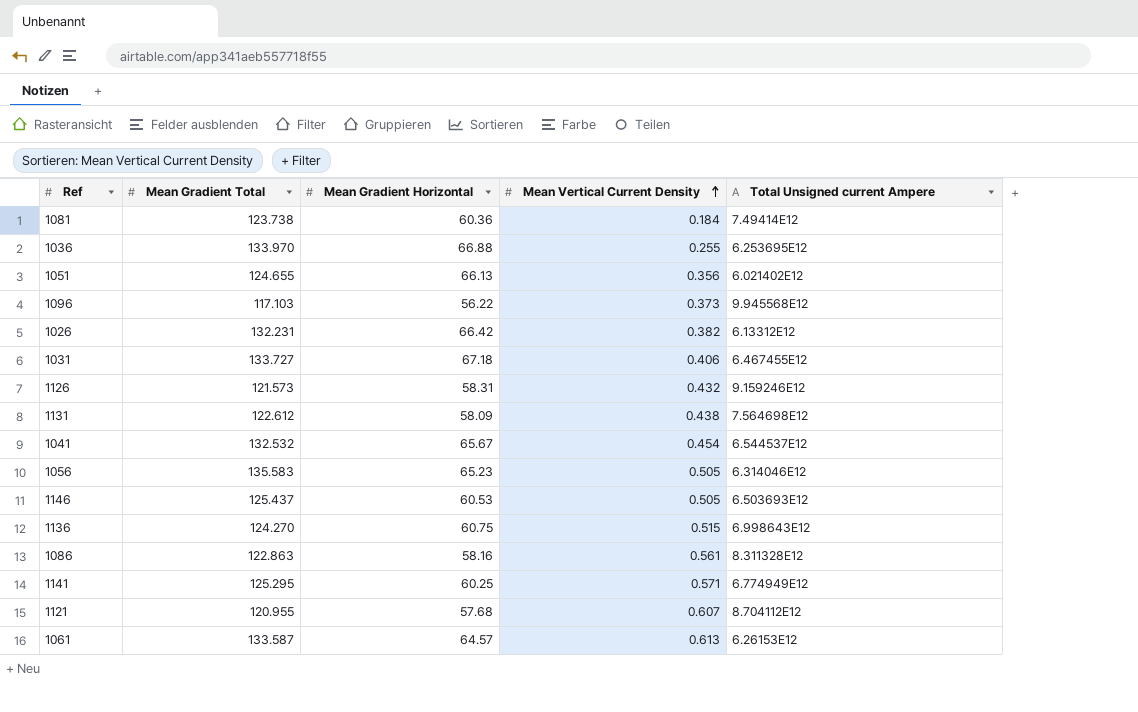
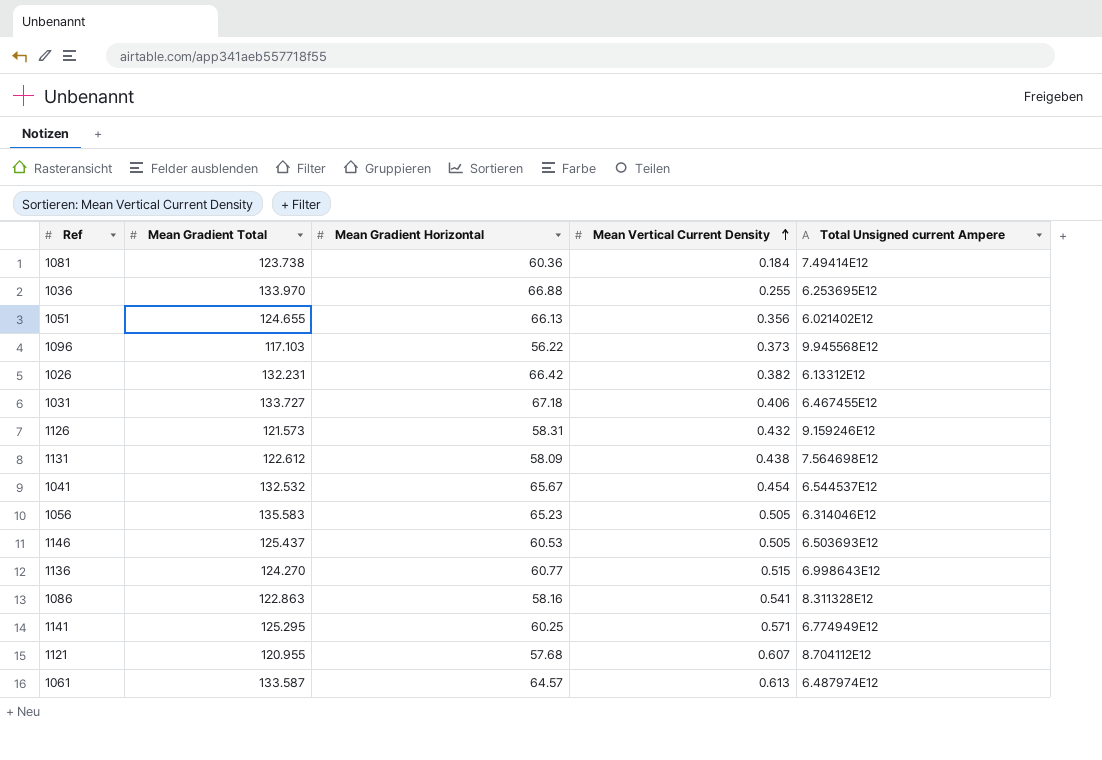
1136 | Mean Gradient Horizontal: 60.75 -> 60.77
1086 | Mean Vertical Current Density: 0.561 -> 0.541
1061 | Total Unsigned current Ampere: 6.26153E12 -> 6.487974E12

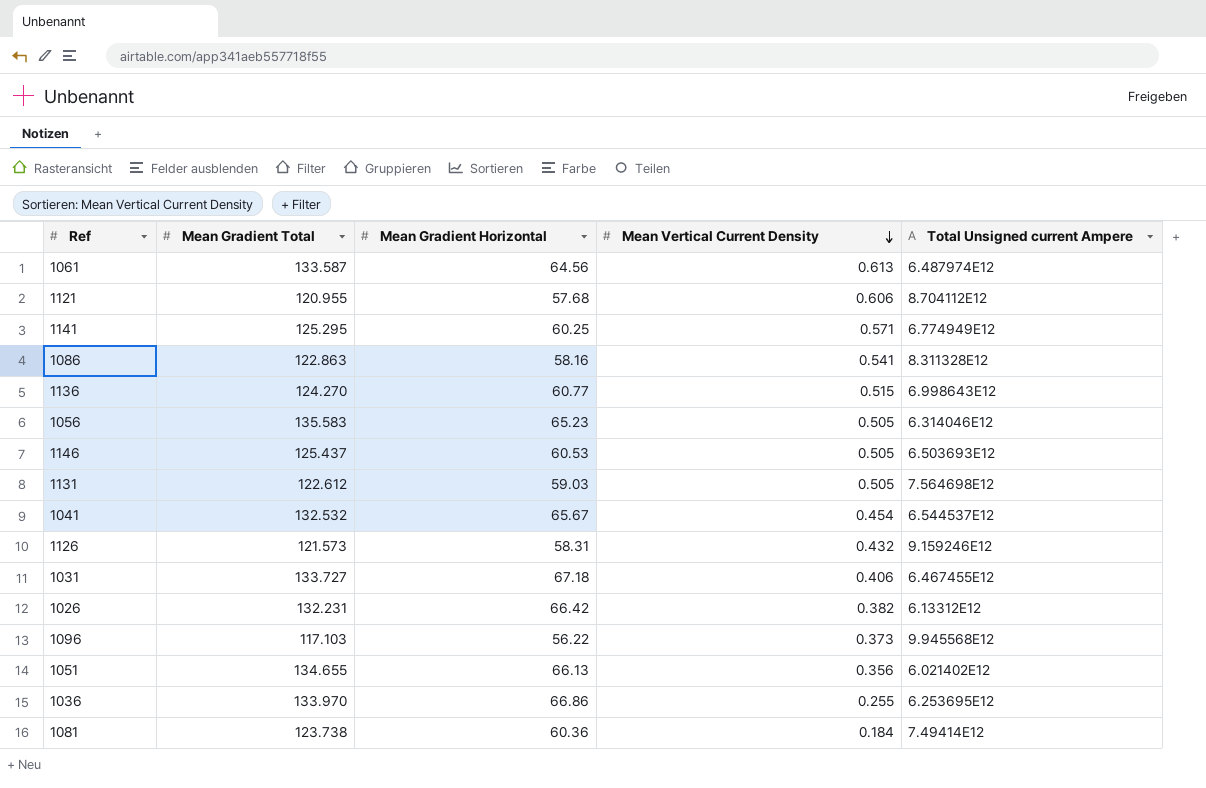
row order: Mean Vertical Current Density ascending -> Mean Vertical Current Density descending
1061 | Mean Gradient Horizontal: 64.57 -> 64.56
1121 | Mean Vertical Current Density: 0.607 -> 0.606
1131 | Mean Gradient Horizontal: 58.09 -> 59.03
1131 | Mean Vertical Current Density: 0.438 -> 0.505
1051 | Mean Gradient Total: 124.655 -> 134.655
1036 | Mean Gradient Horizontal: 66.88 -> 66.86

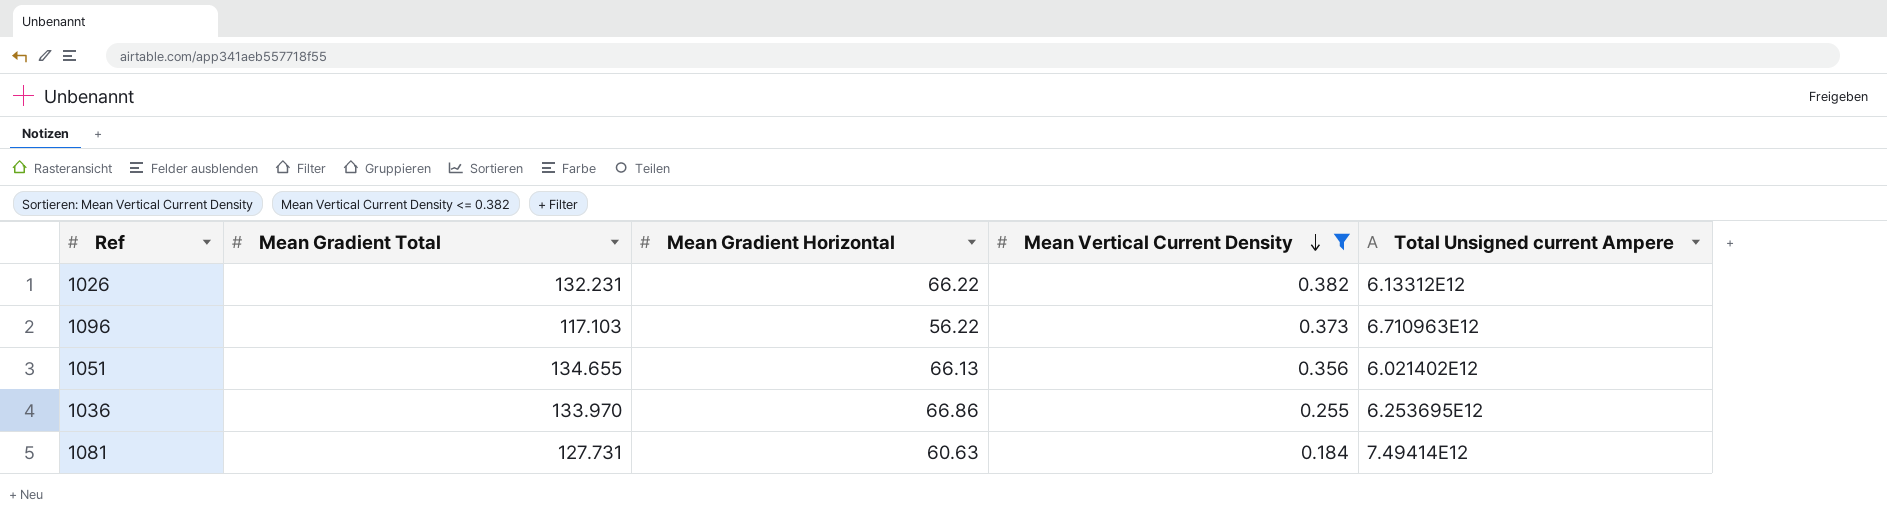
filter: none -> Mean Vertical Current Density <= 0.382
1026 | Mean Gradient Horizontal: 66.42 -> 66.22
1096 | Total Unsigned current Ampere: 9.945568E12 -> 6.710963E12
1081 | Mean Gradient Total: 123.738 -> 127.731
1081 | Mean Gradient Horizontal: 60.36 -> 60.63

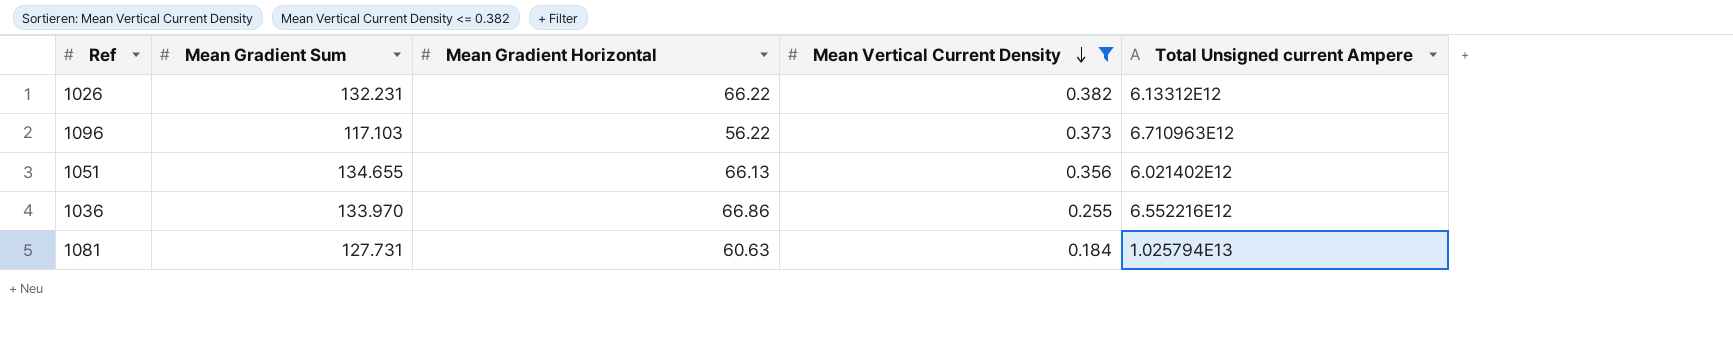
column name: Mean Gradient Total -> Mean Gradient Sum
1036 | Total Unsigned current Ampere: 6.253695E12 -> 6.552216E12
1081 | Total Unsigned current Ampere: 7.49414E12 -> 1.025794E13

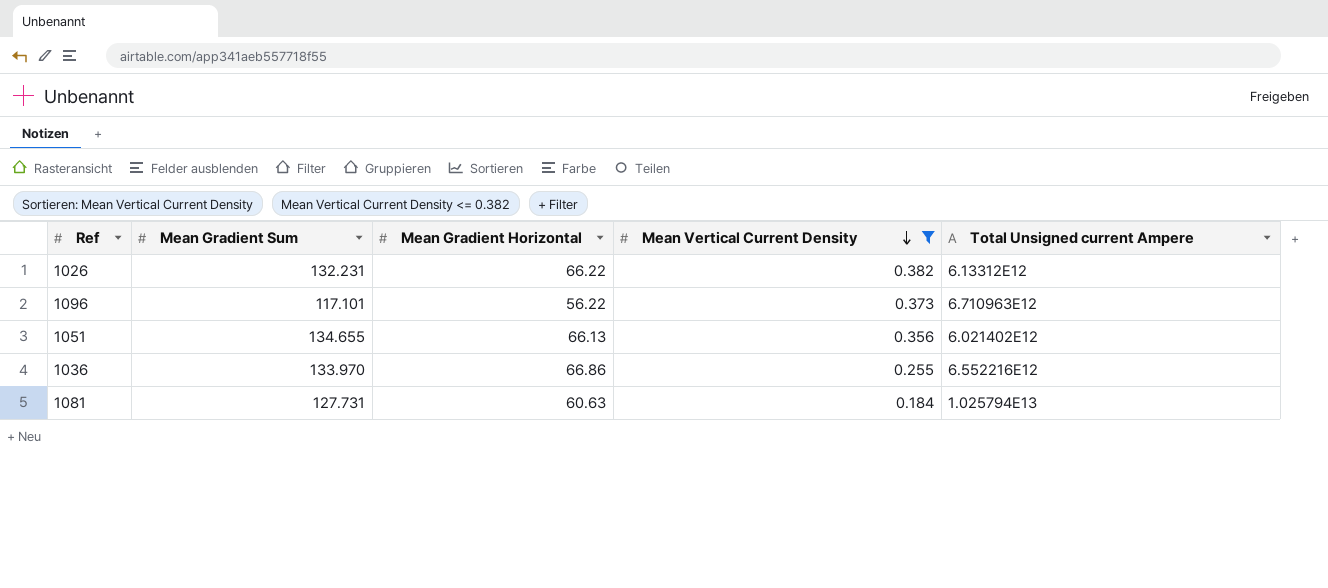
1096 | Mean Gradient Sum: 117.103 -> 117.101

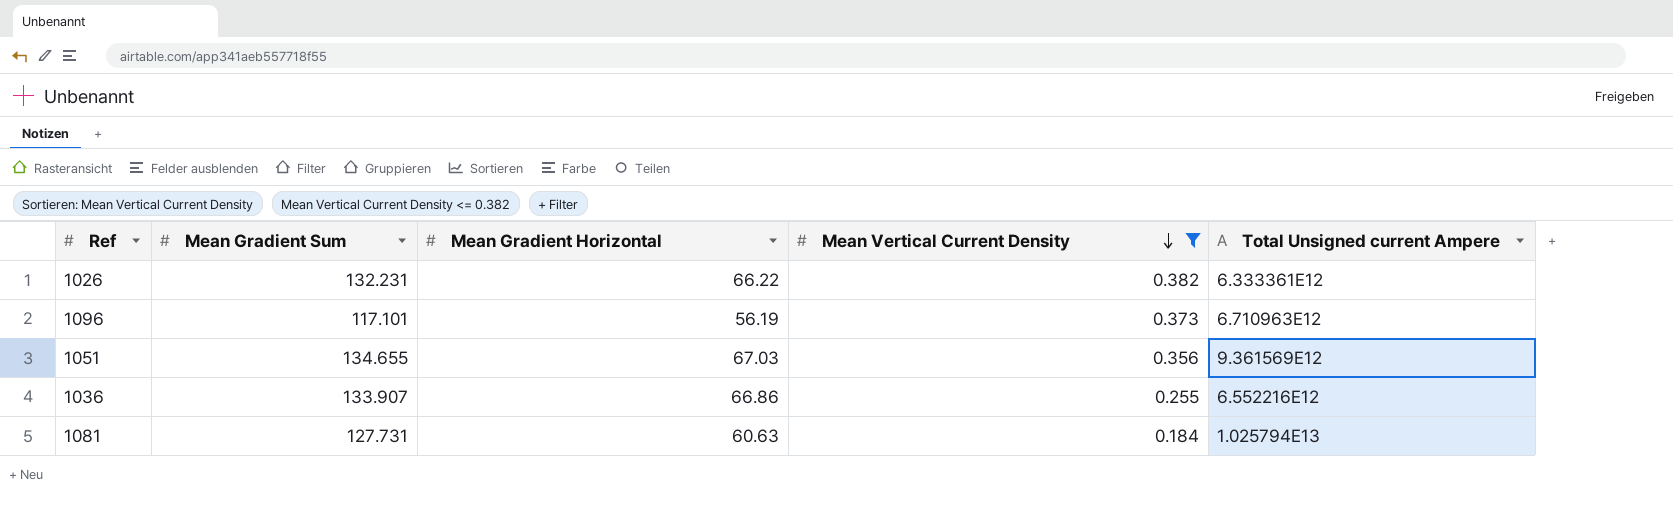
1026 | Total Unsigned current Ampere: 6.13312E12 -> 6.333361E12
1096 | Mean Gradient Horizontal: 56.22 -> 56.19
1051 | Mean Gradient Horizontal: 66.13 -> 67.03
1051 | Total Unsigned current Ampere: 6.021402E12 -> 9.361569E12
1036 | Mean Gradient Sum: 133.970 -> 133.907

